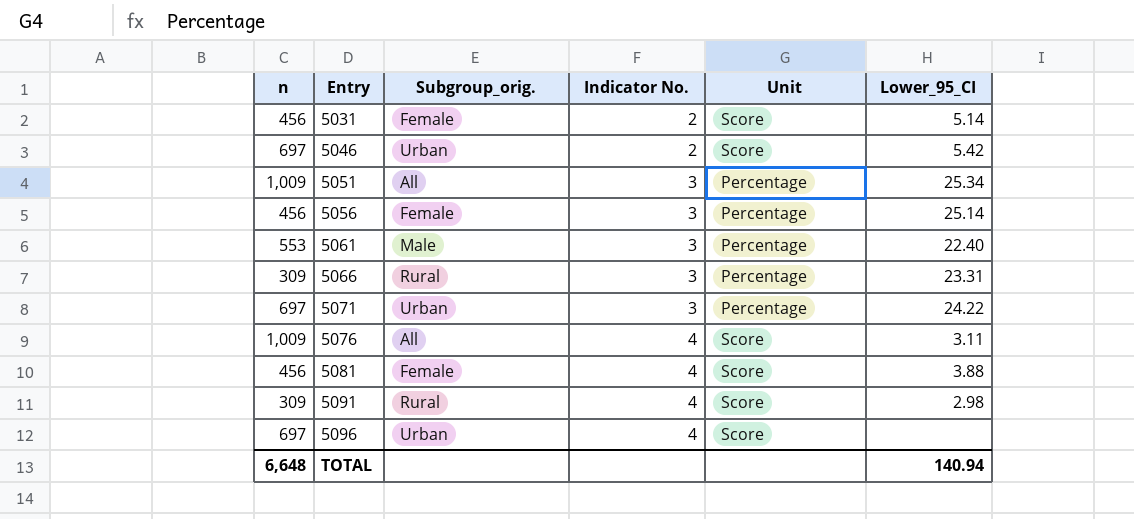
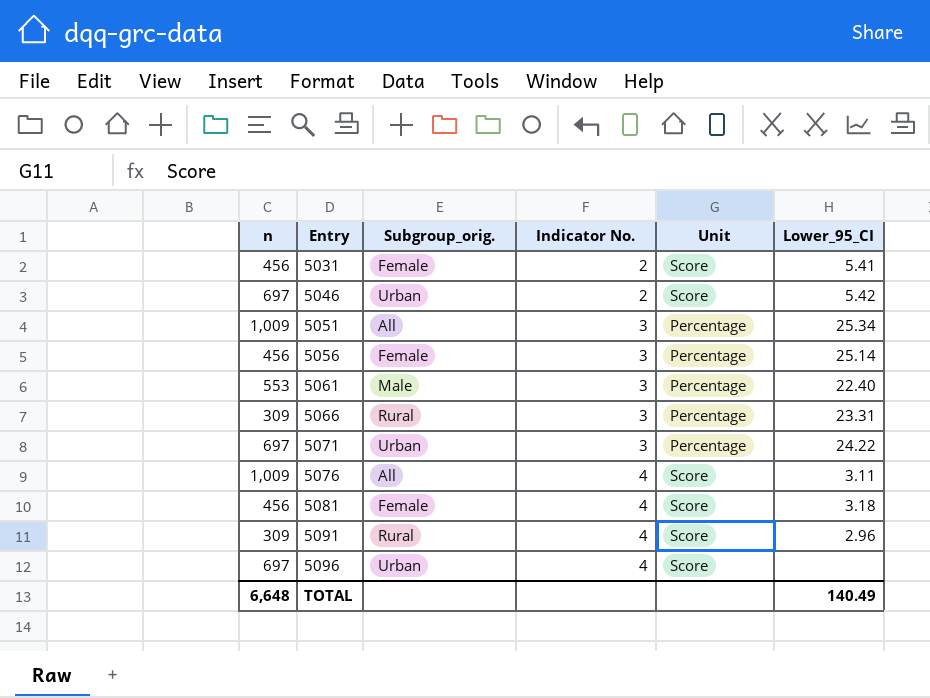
5031 | Lower_95_CI: 5.14 -> 5.41
5081 | Lower_95_CI: 3.88 -> 3.18
5091 | Lower_95_CI: 2.98 -> 2.96
TOTAL | Lower_95_CI: 140.94 -> 140.49

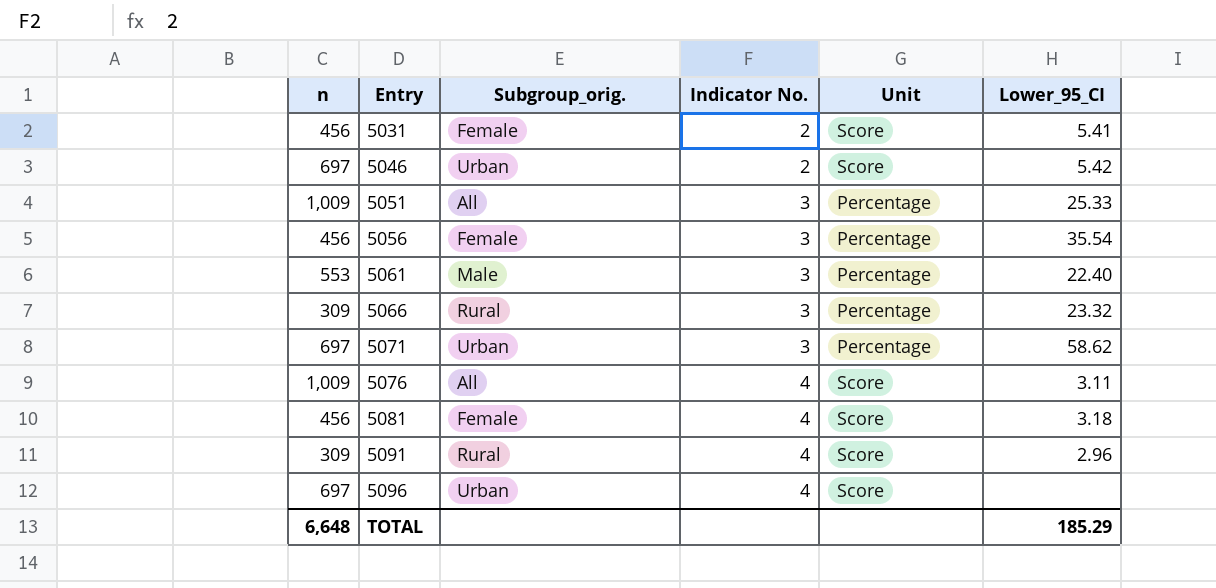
5051 | Lower_95_CI: 25.34 -> 25.33
5056 | Lower_95_CI: 25.14 -> 35.54
5066 | Lower_95_CI: 23.31 -> 23.32
5071 | Lower_95_CI: 24.22 -> 58.62
TOTAL | Lower_95_CI: 140.49 -> 185.29

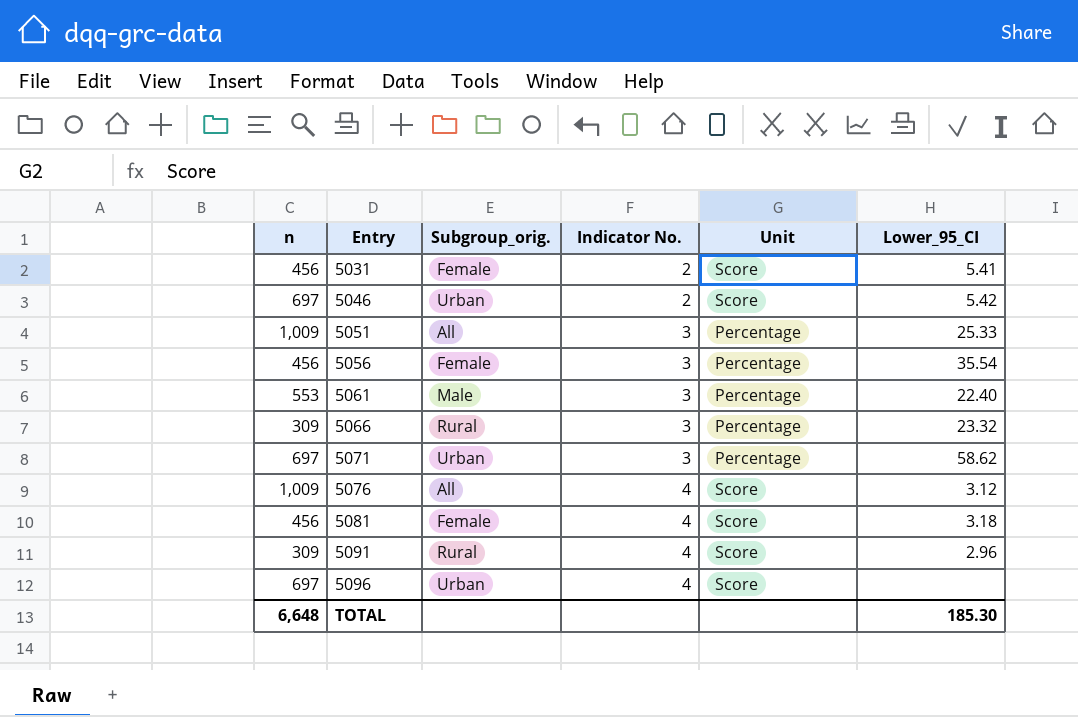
5076 | Lower_95_CI: 3.11 -> 3.12
TOTAL | Lower_95_CI: 185.29 -> 185.30

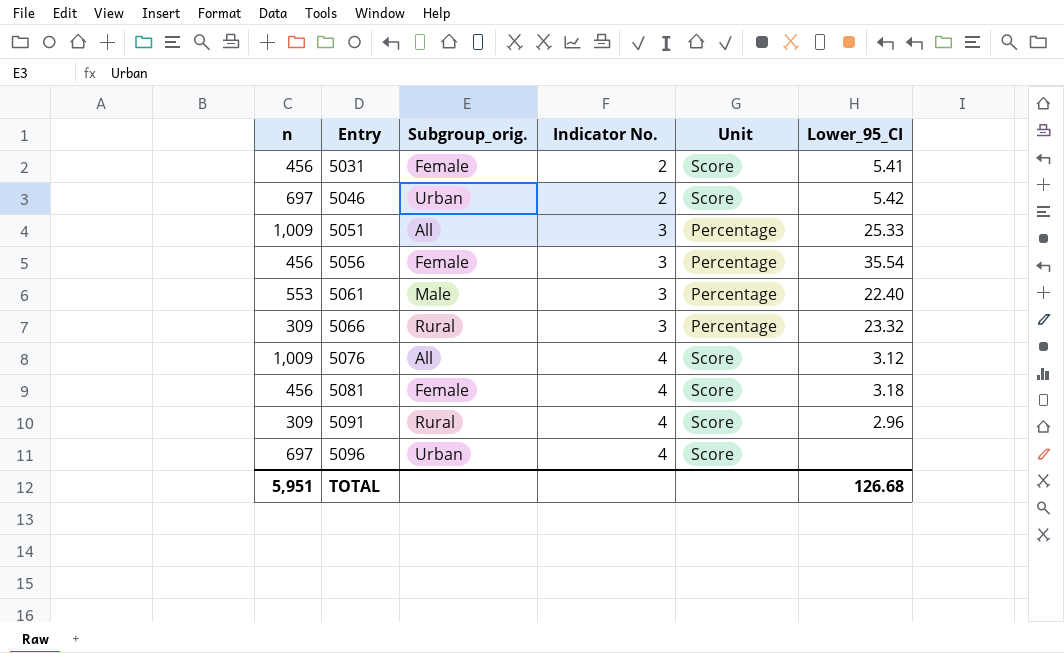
row 5071: 697 | Urban | 3 | Percentage | 58.62 -> none
TOTAL | n: 6,648 -> 5,951
TOTAL | Lower_95_CI: 185.30 -> 126.68

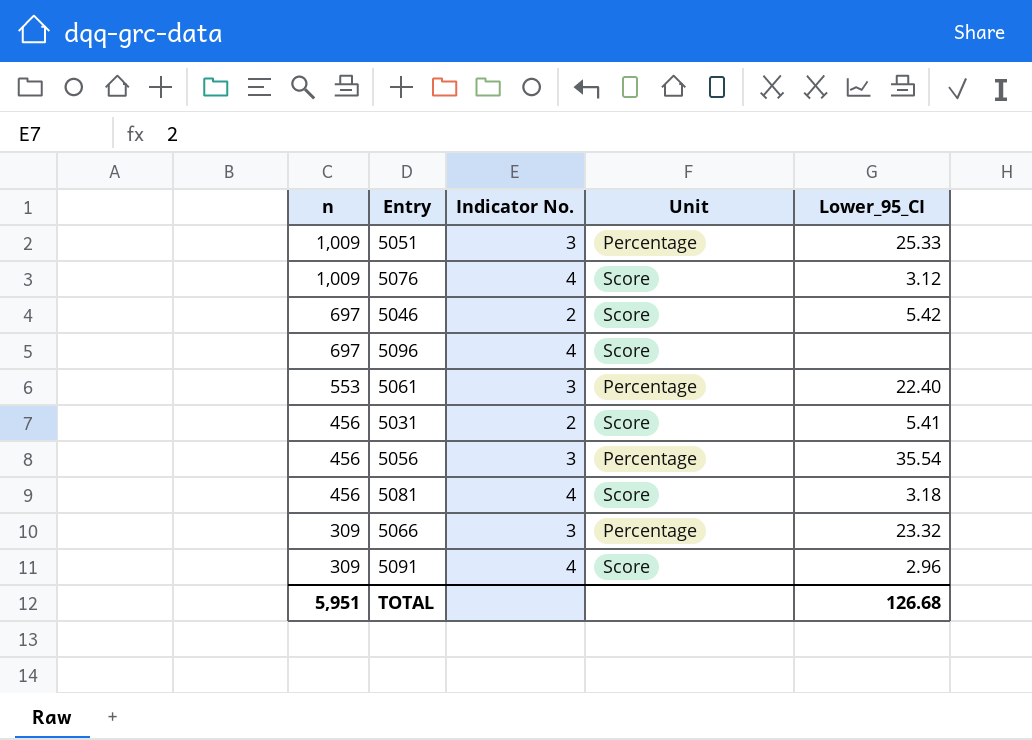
row order: Entry ascending -> n descending
column Subgroup_orig. | position: 3 -> none

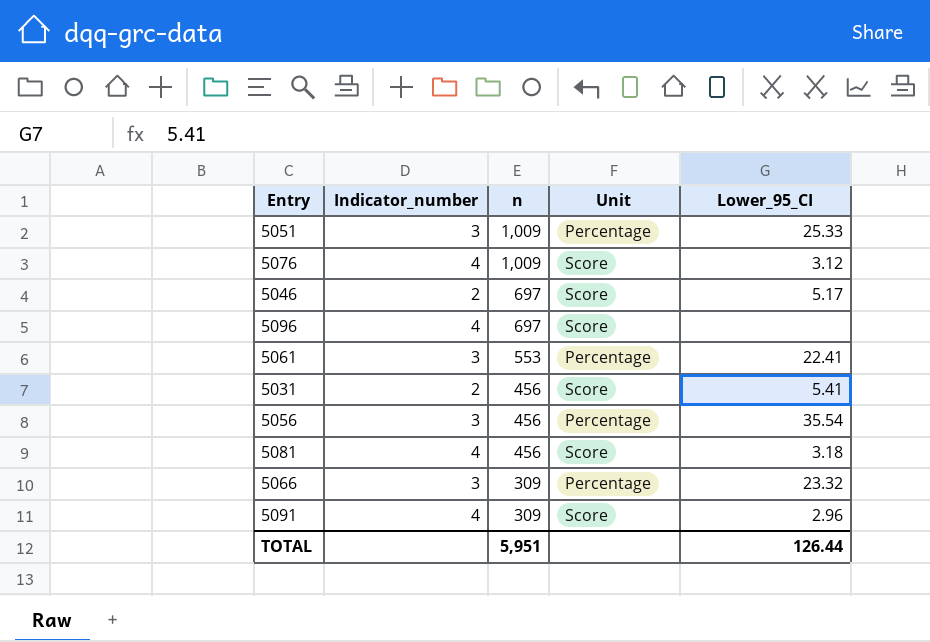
column name: Indicator No. -> Indicator_number
column n | position: 1 -> 3
5046 | Lower_95_CI: 5.42 -> 5.17
5061 | Lower_95_CI: 22.40 -> 22.41
TOTAL | Lower_95_CI: 126.68 -> 126.44

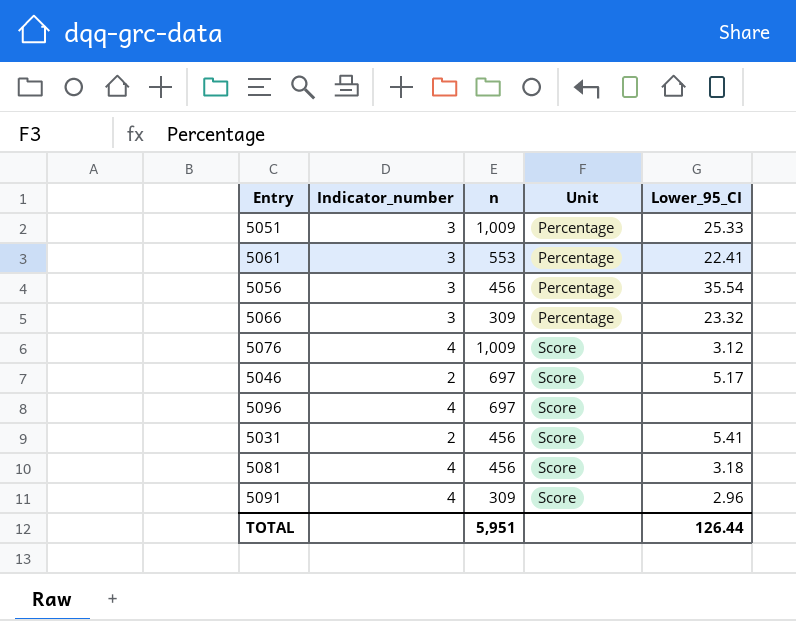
row order: n descending -> Unit ascending

